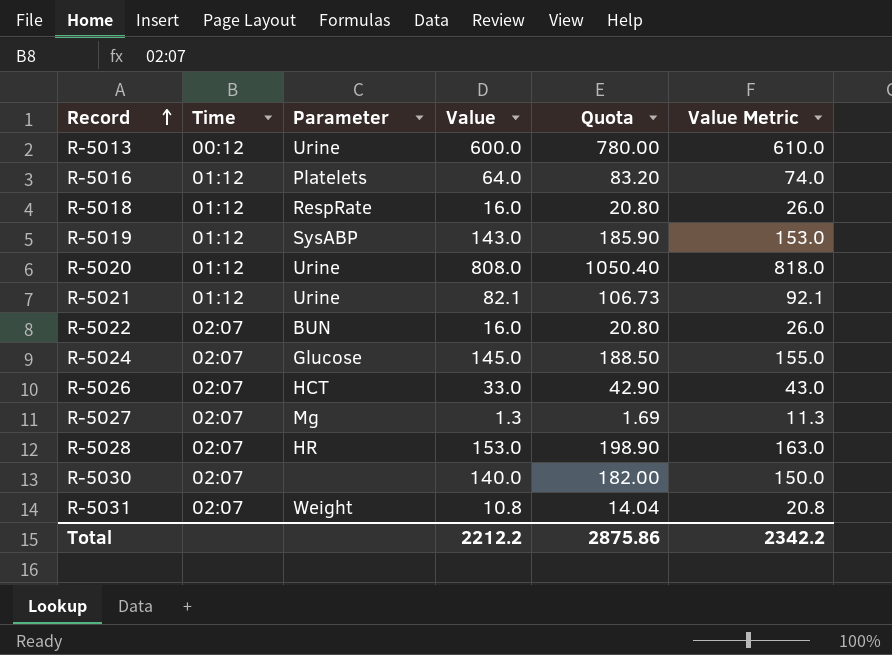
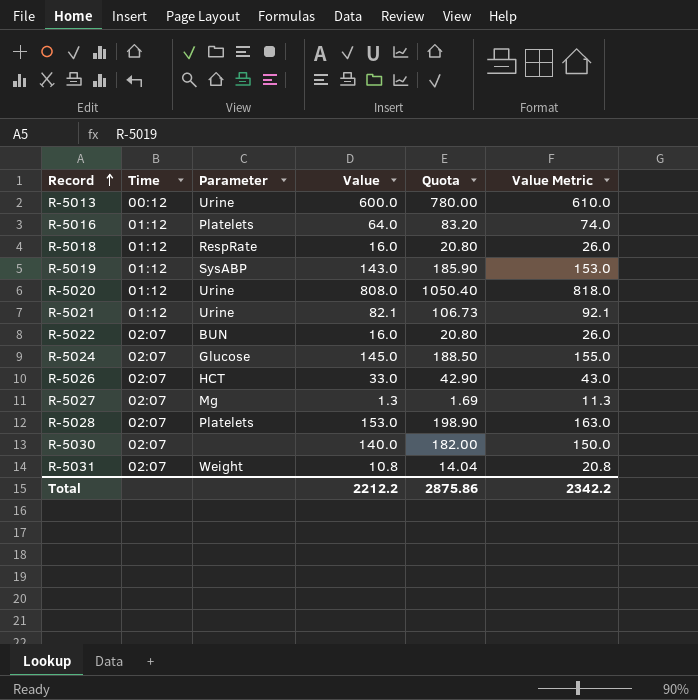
R-5028 | Parameter: HR -> Platelets

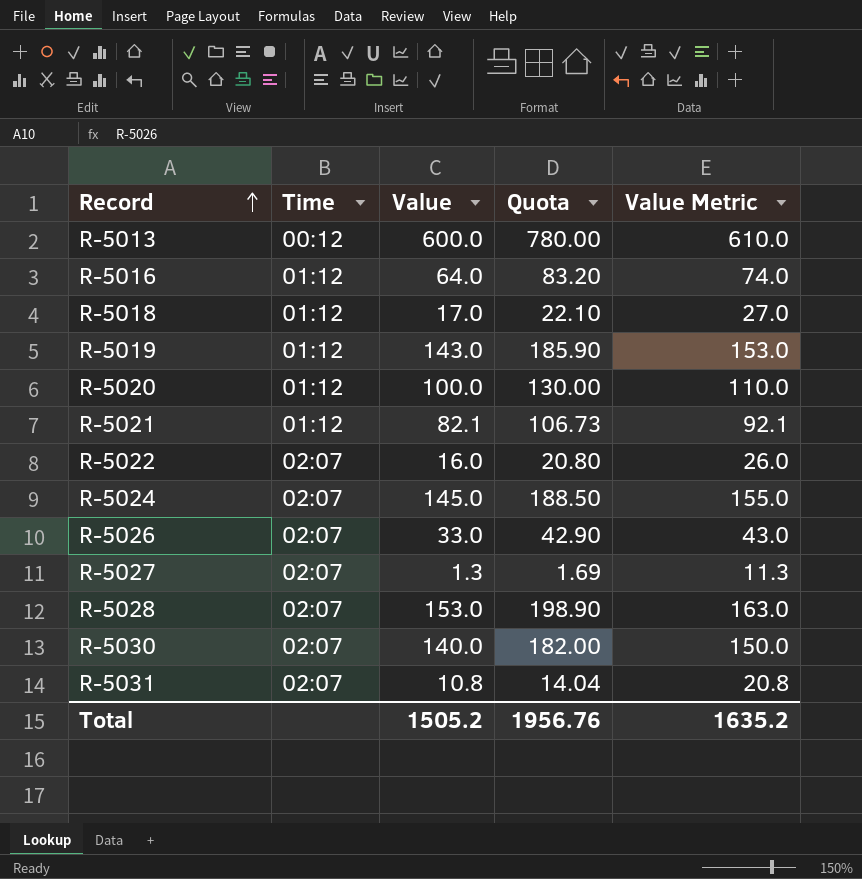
column Parameter | position: 3 -> none
R-5018 | Value: 16.0 -> 17.0
R-5018 | Quota: 20.80 -> 22.10
R-5018 | Value Metric: 26.0 -> 27.0
R-5020 | Value: 808.0 -> 100.0
R-5020 | Quota: 1050.40 -> 130.00
R-5020 | Value Metric: 818.0 -> 110.0
Total | Value: 2212.2 -> 1505.2
Total | Quota: 2875.86 -> 1956.76
Total | Value Metric: 2342.2 -> 1635.2

